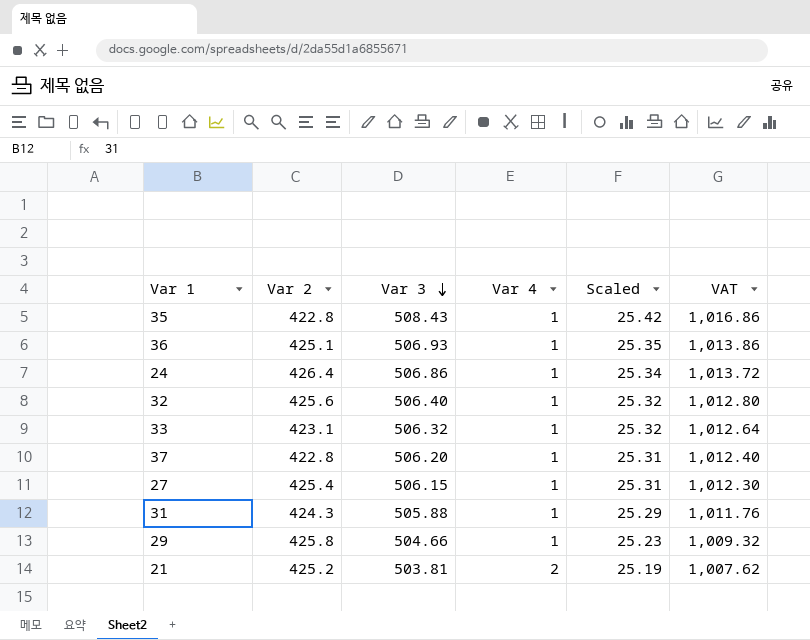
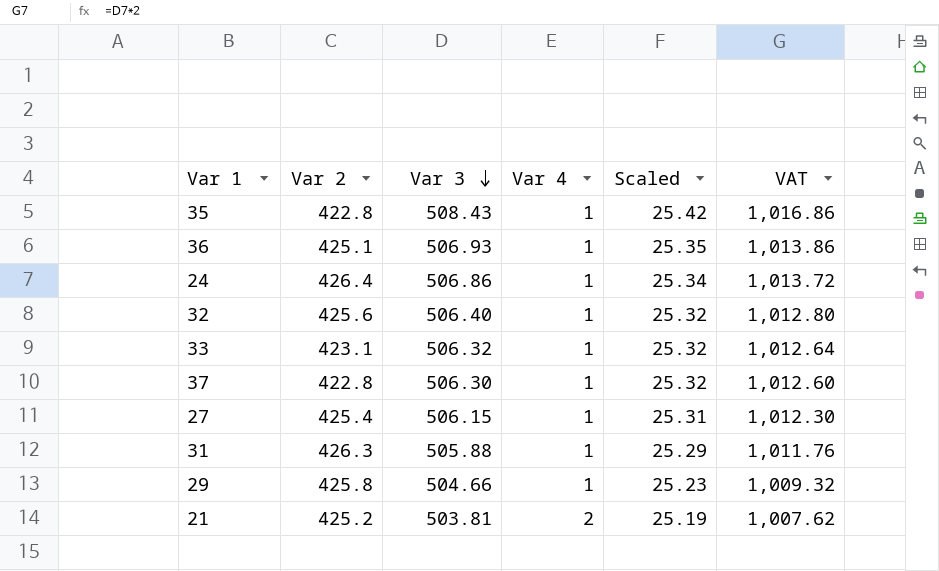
37 | Var 3: 506.20 -> 506.30
37 | Scaled: 25.31 -> 25.32
37 | VAT: 1,012.40 -> 1,012.60
31 | Var 2: 424.3 -> 426.3

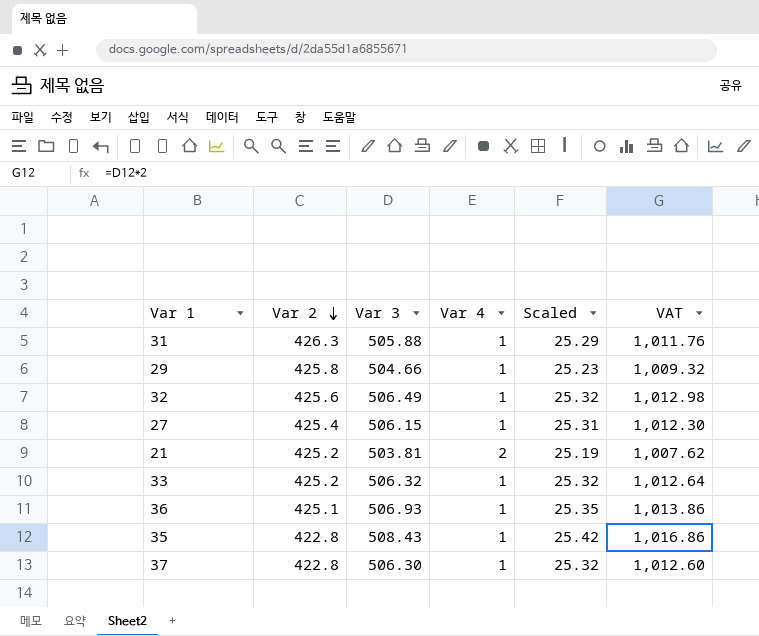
row order: Var 3 descending -> Var 2 descending
row 24: 426.4 | 506.86 | 1 | 25.34 | 1,013.72 -> none
32 | Var 3: 506.40 -> 506.49
32 | VAT: 1,012.80 -> 1,012.98
33 | Var 2: 423.1 -> 425.2

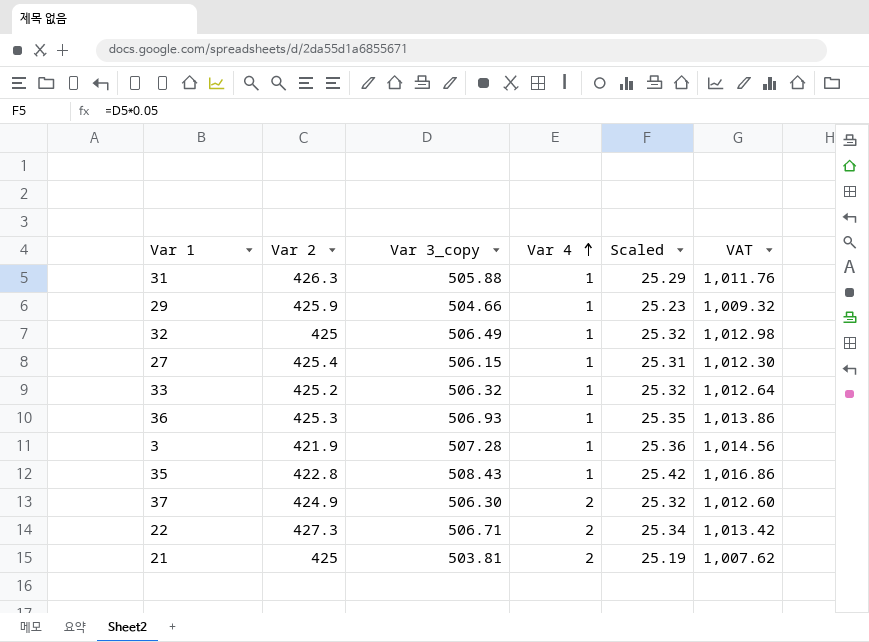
row order: Var 2 descending -> Var 4 ascending
column name: Var 3 -> Var 3_copy
29 | Var 2: 425.8 -> 425.9
32 | Var 2: 425.6 -> 425
36 | Var 2: 425.1 -> 425.3
row 3: none -> 421.9 | 507.28 | 1 | 25.36 | 1,014.56
37 | Var 2: 422.8 -> 424.9
37 | Var 4: 1 -> 2
row 22: none -> 427.3 | 506.71 | 2 | 25.34 | 1,013.42
21 | Var 2: 425.2 -> 425

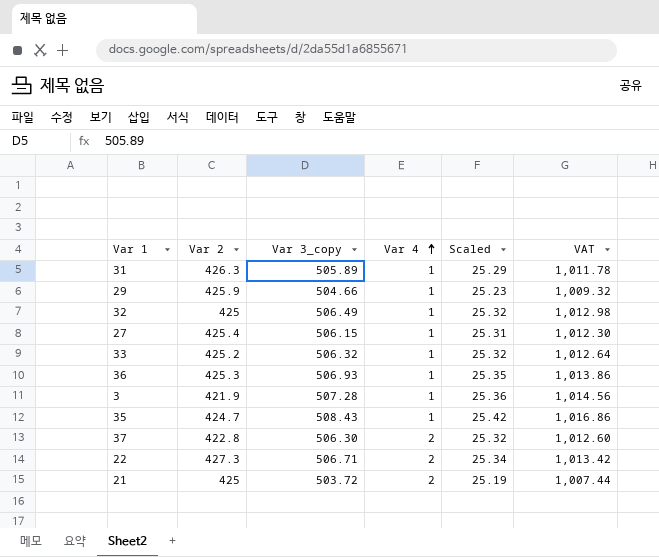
31 | Var 3_copy: 505.88 -> 505.89
31 | VAT: 1,011.76 -> 1,011.78
35 | Var 2: 422.8 -> 424.7
37 | Var 2: 424.9 -> 422.8
21 | Var 3_copy: 503.81 -> 503.72
21 | VAT: 1,007.62 -> 1,007.44

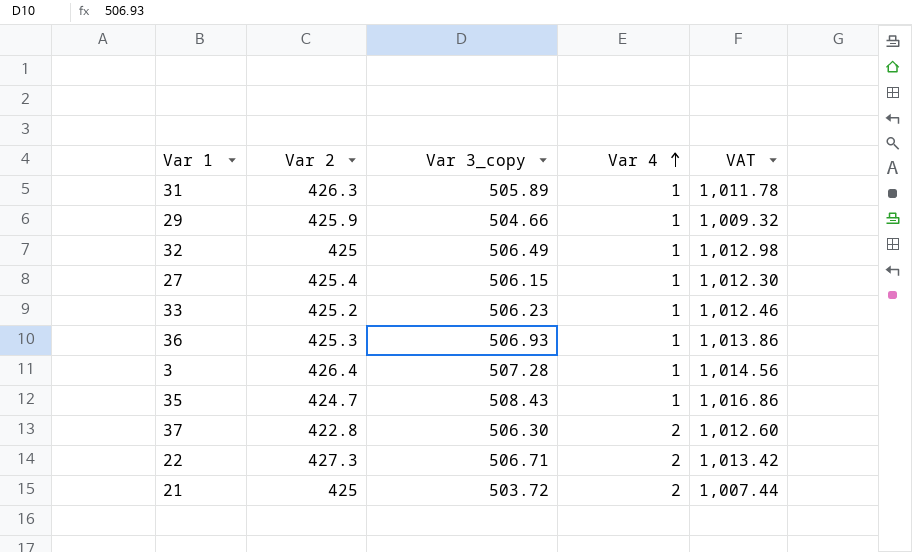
column Scaled | formula: [Var 3_copy] * 0.05 -> none
33 | Var 3_copy: 506.32 -> 506.23
33 | VAT: 1,012.64 -> 1,012.46
3 | Var 2: 421.9 -> 426.4

